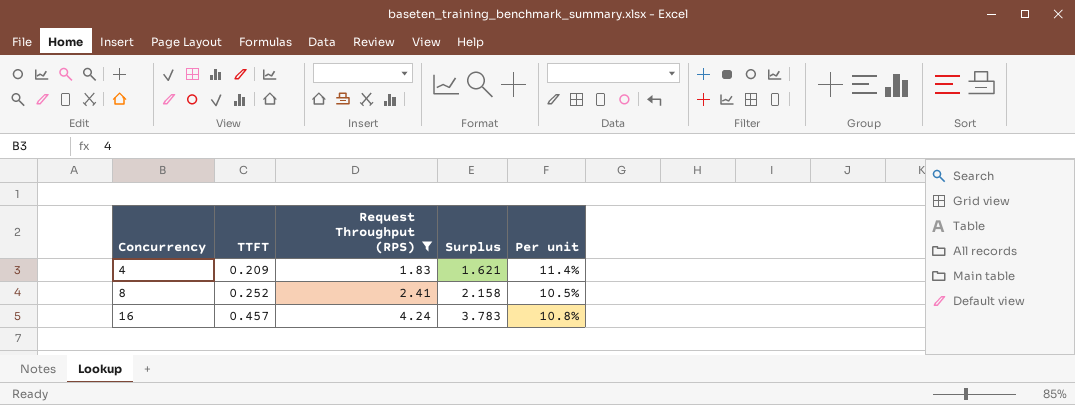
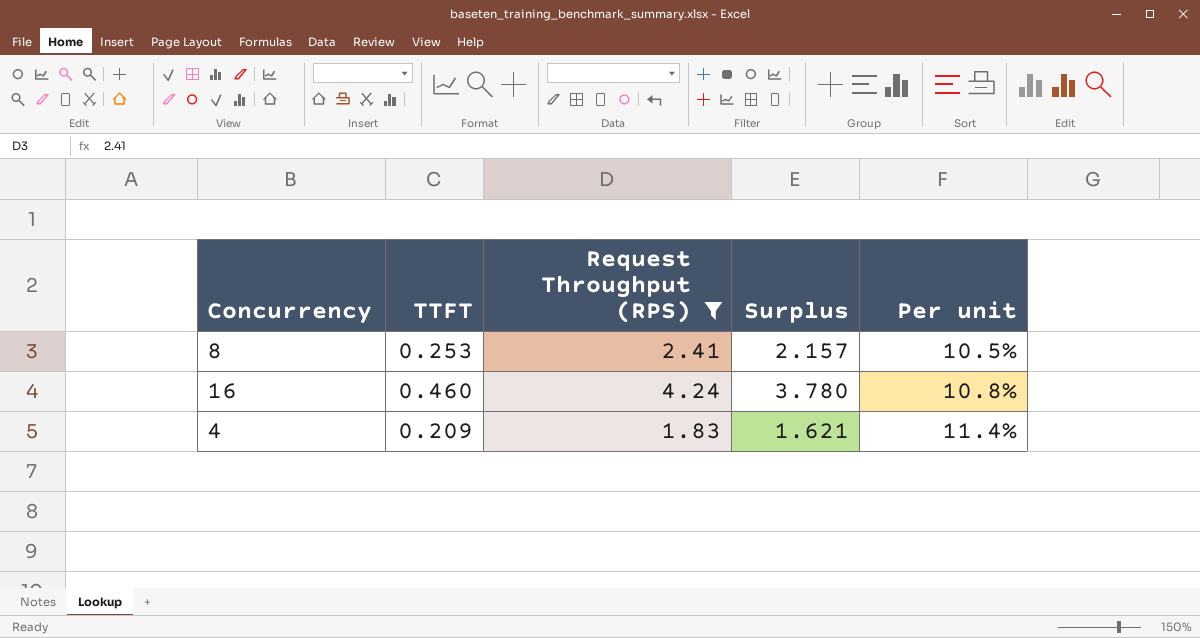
row order: Concurrency ascending -> Per unit ascending
8 | TTFT: 0.252 -> 0.253
8 | Surplus: 2.158 -> 2.157
16 | TTFT: 0.457 -> 0.460
16 | Surplus: 3.783 -> 3.780

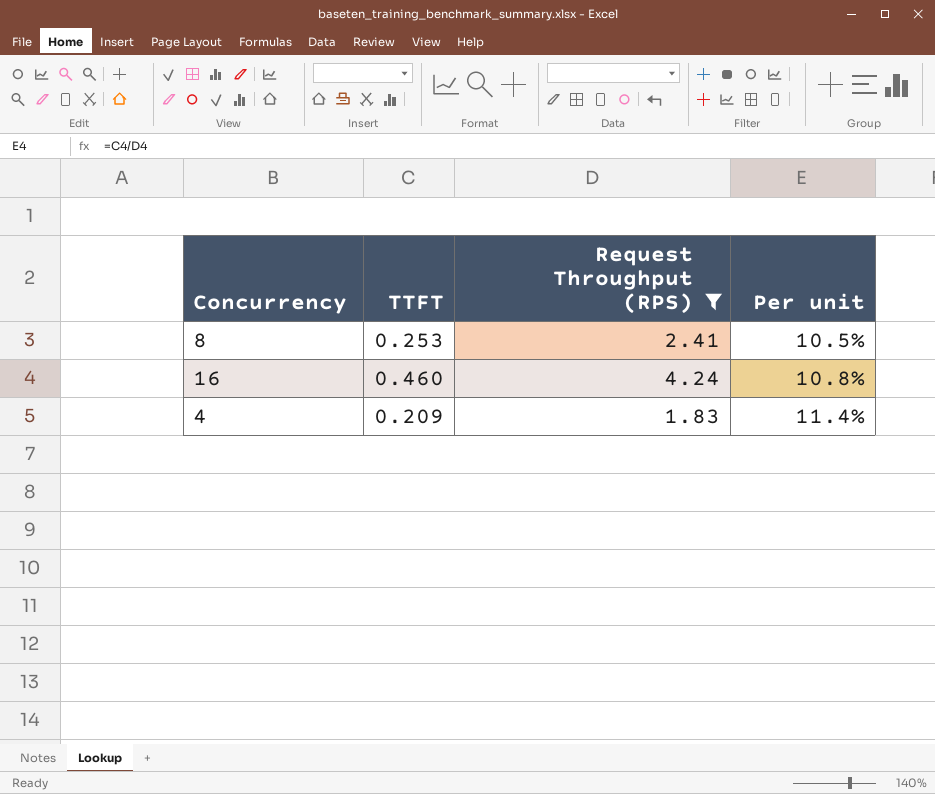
column Surplus | formula: [Request Throughput (RPS)] - [TTFT] -> none

